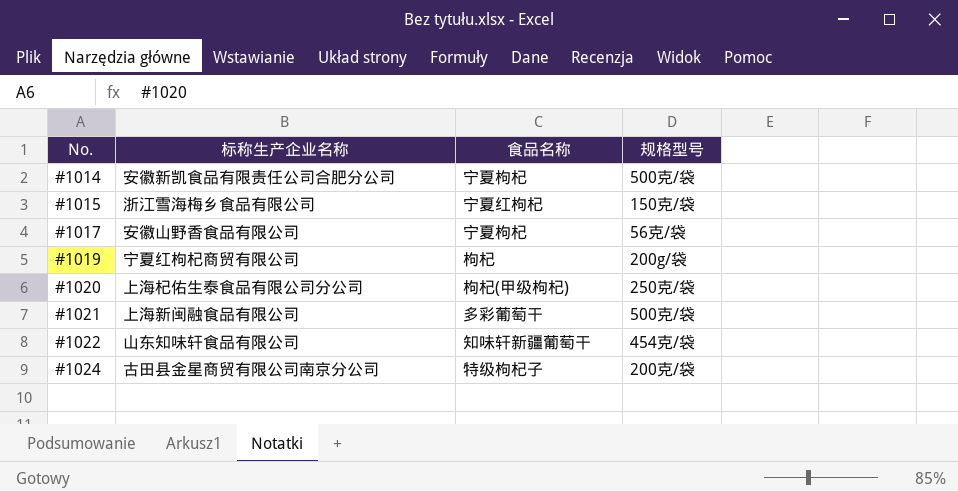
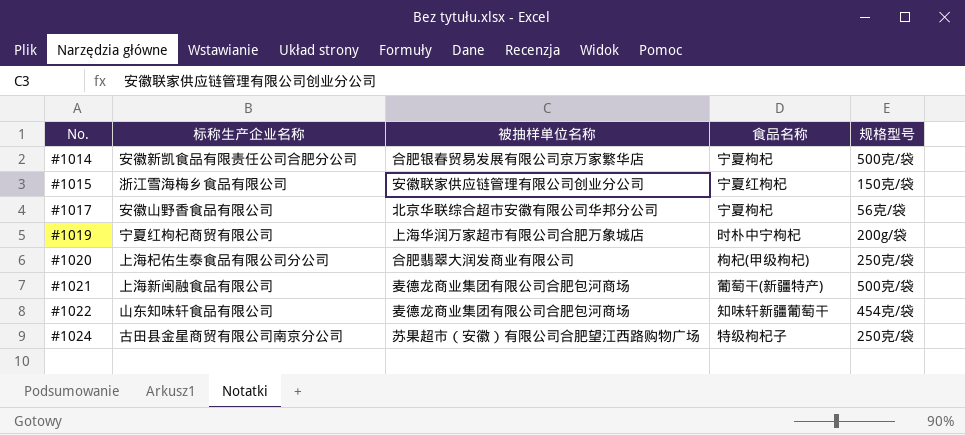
column 被抽样单位名称 | position: none -> 3
#1019 | 食品名称: 枸杞 -> 时朴中宁枸杞
#1021 | 食品名称: 多彩葡萄干 -> 葡萄干(新疆特产)
#1024 | 规格型号: 200克/袋 -> 250克/袋

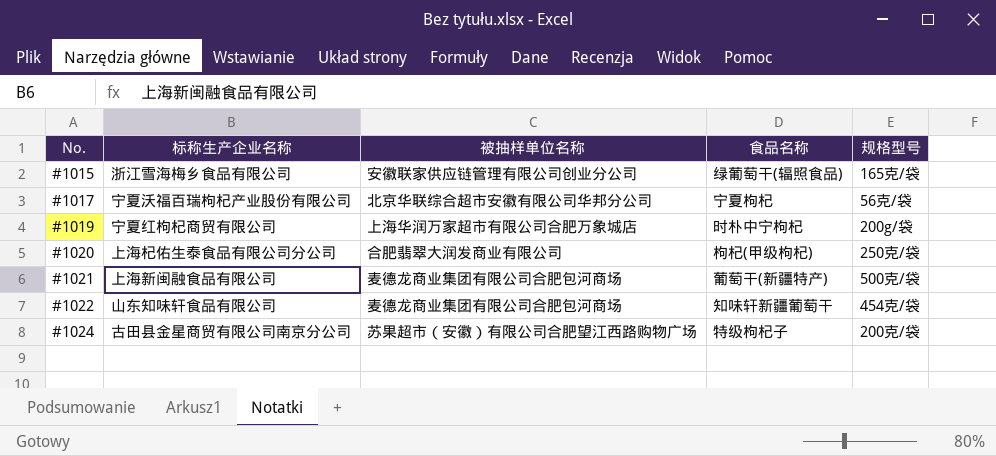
row #1014: 安徽新凯食品有限责任公司合肥分公司 | 合肥银春贸易发展有限公司京万家繁华店 | 宁夏枸杞 | 500克/袋 -> none
#1015 | 食品名称: 宁夏红枸杞 -> 绿葡萄干(辐照食品)
#1015 | 规格型号: 150克/袋 -> 165克/袋
#1017 | 标称生产企业名称: 安徽山野香食品有限公司 -> 宁夏沃福百瑞枸杞产业股份有限公司
#1024 | 规格型号: 250克/袋 -> 200克/袋

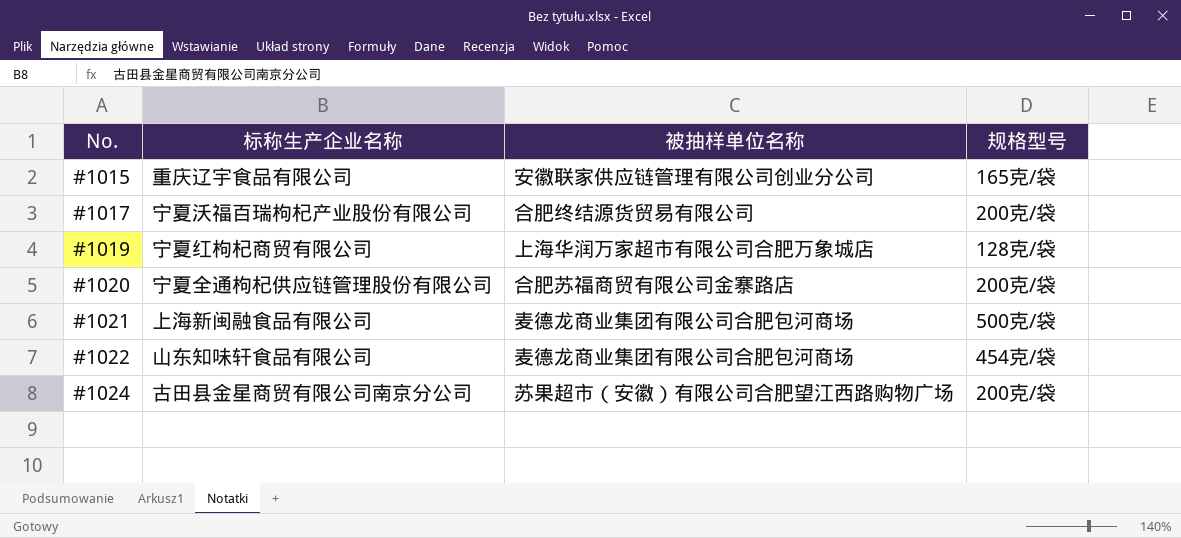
column 食品名称 | position: 4 -> none
#1015 | 标称生产企业名称: 浙江雪海梅乡食品有限公司 -> 重庆辽宇食品有限公司
#1017 | 被抽样单位名称: 北京华联综合超市安徽有限公司华邦分公司 -> 合肥终结源货贸易有限公司
#1017 | 规格型号: 56克/袋 -> 200克/袋
#1019 | 规格型号: 200g/袋 -> 128克/袋
#1020 | 标称生产企业名称: 上海杞佑生泰食品有限公司分公司 -> 宁夏全通枸杞供应链管理股份有限公司
#1020 | 被抽样单位名称: 合肥翡翠大润发商业有限公司 -> 合肥苏福商贸有限公司金寨路店
#1020 | 规格型号: 250克/袋 -> 200克/袋

